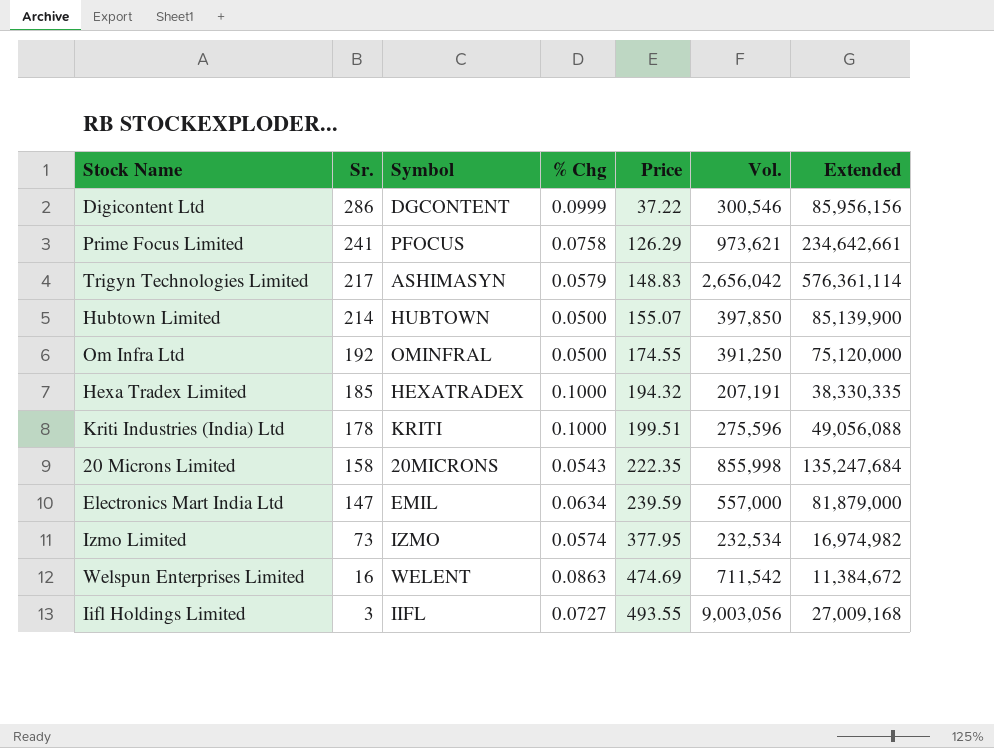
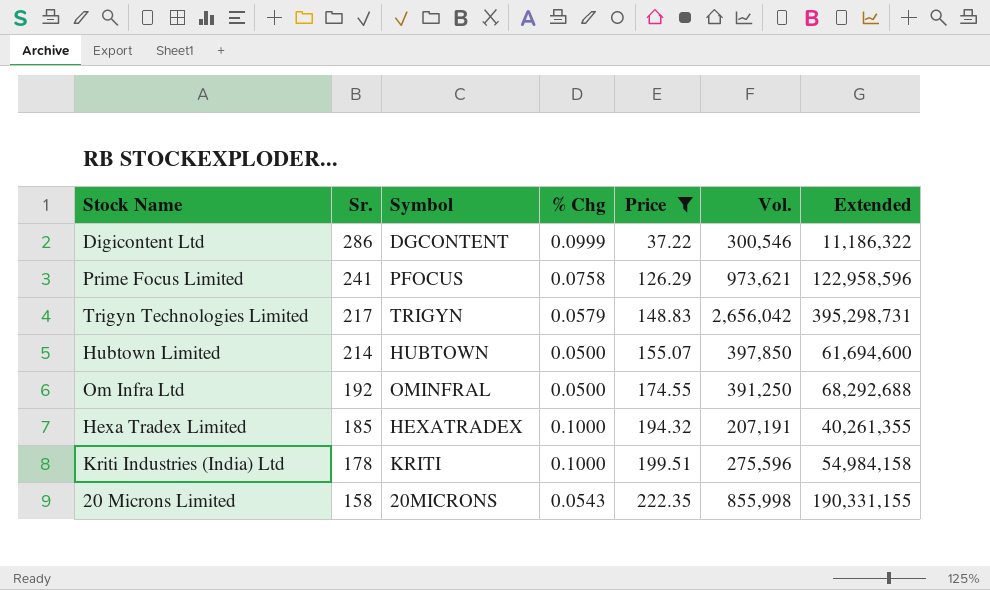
filter: none -> Price <= 222.35
column Extended | formula: [Sr.] * [Vol.] -> [Price] * [Vol.]
Trigyn Technologies Limited | Symbol: ASHIMASYN -> TRIGYN

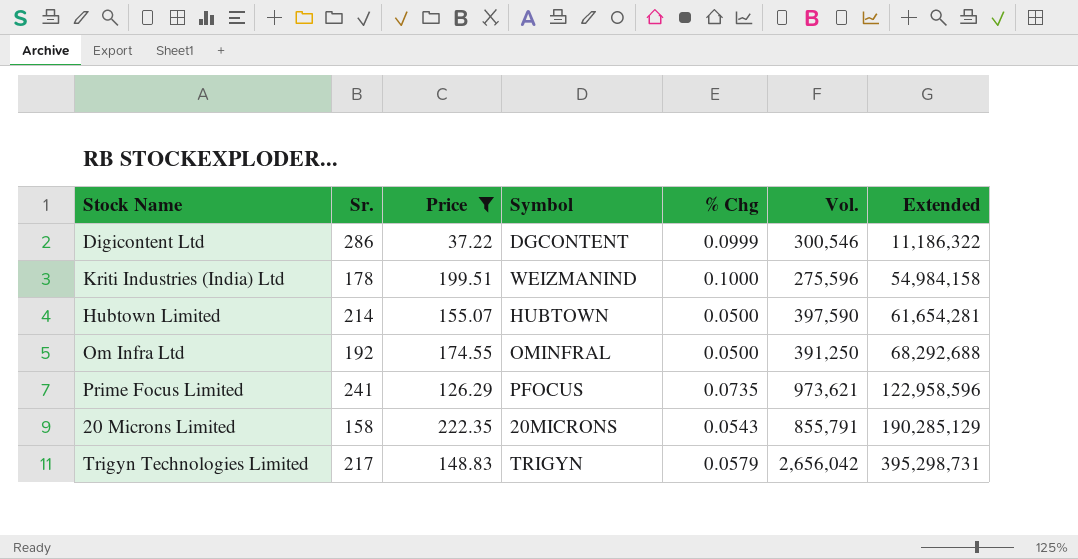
row order: Sr. descending -> Extended ascending
column Price | position: 5 -> 3
row Hexa Tradex Limited: 185 | HEXATRADEX | 0.1000 | 194.32 | 207,191 | 40,261,355 -> none
Kriti Industries (India) Ltd | Symbol: KRITI -> WEIZMANIND
Hubtown Limited | Vol.: 397,850 -> 397,590
Hubtown Limited | Extended: 61,694,600 -> 61,654,281
Prime Focus Limited | % Chg: 0.0758 -> 0.0735
20 Microns Limited | Vol.: 855,998 -> 855,791
20 Microns Limited | Extended: 190,331,155 -> 190,285,129

